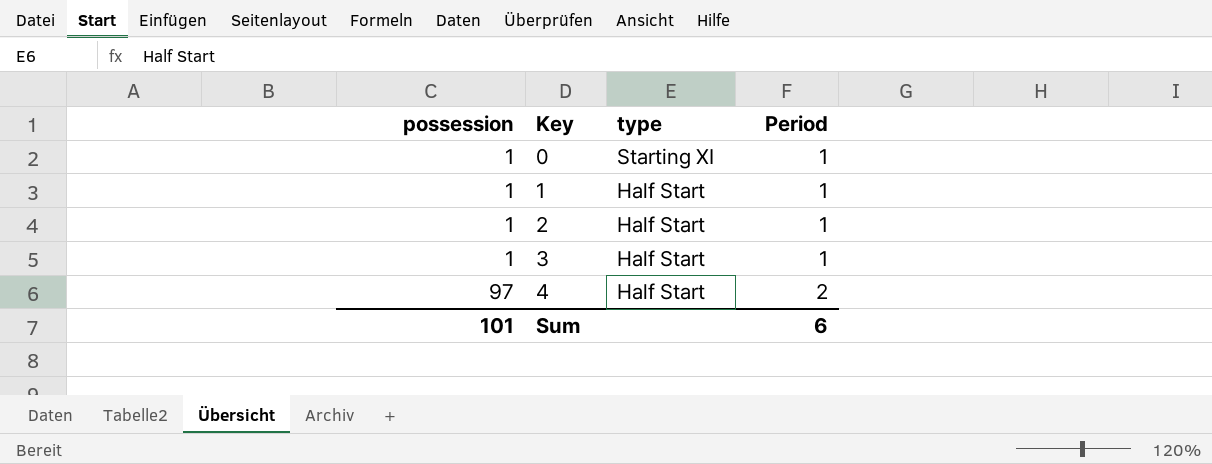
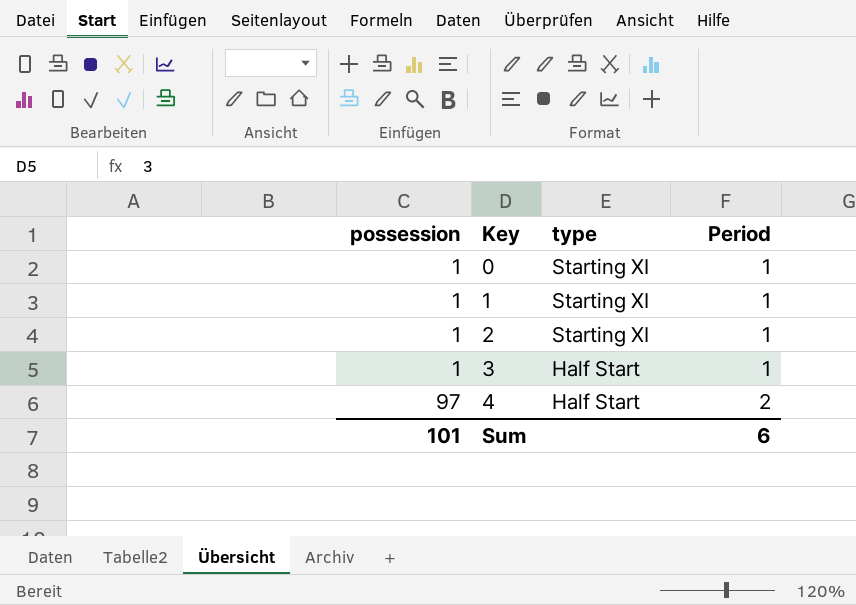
1 | type: Half Start -> Starting XI
2 | type: Half Start -> Starting XI

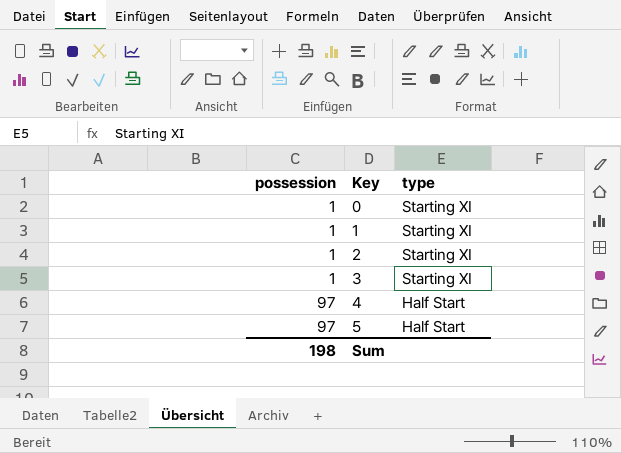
column Period | position: 4 -> none
3 | type: Half Start -> Starting XI
row 5: none -> 97 | Half Start
Sum | possession: 101 -> 198

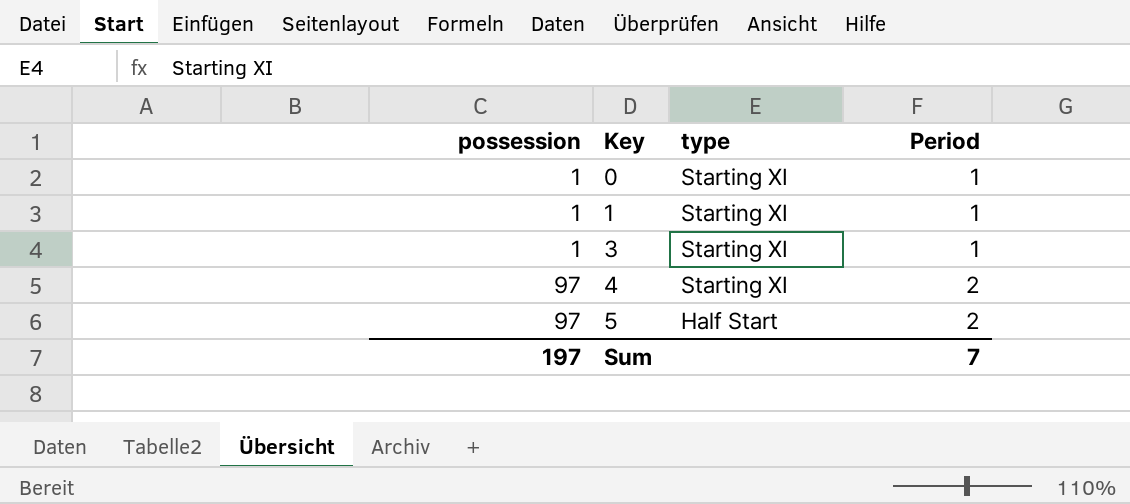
column Period | position: none -> 4
row 2: 1 | Starting XI -> none
4 | type: Half Start -> Starting XI
Sum | possession: 198 -> 197

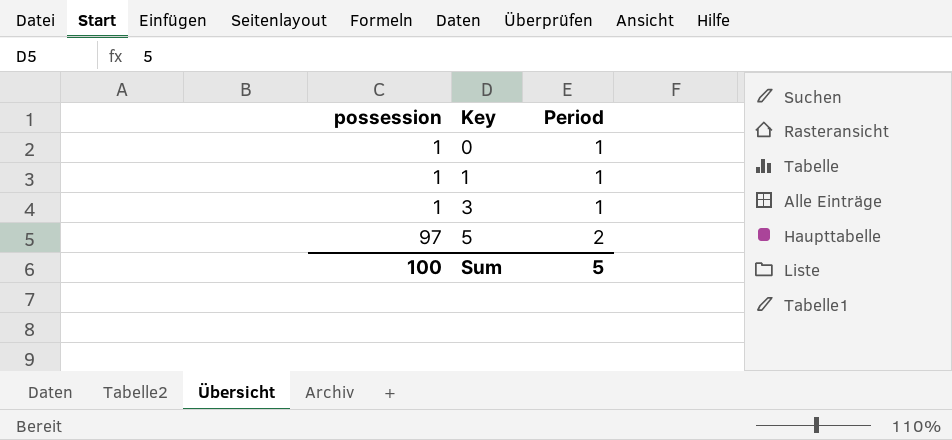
column type | position: 3 -> none
row 4: 97 | Starting XI | 2 -> none
Sum | possession: 197 -> 100
Sum | Period: 7 -> 5

